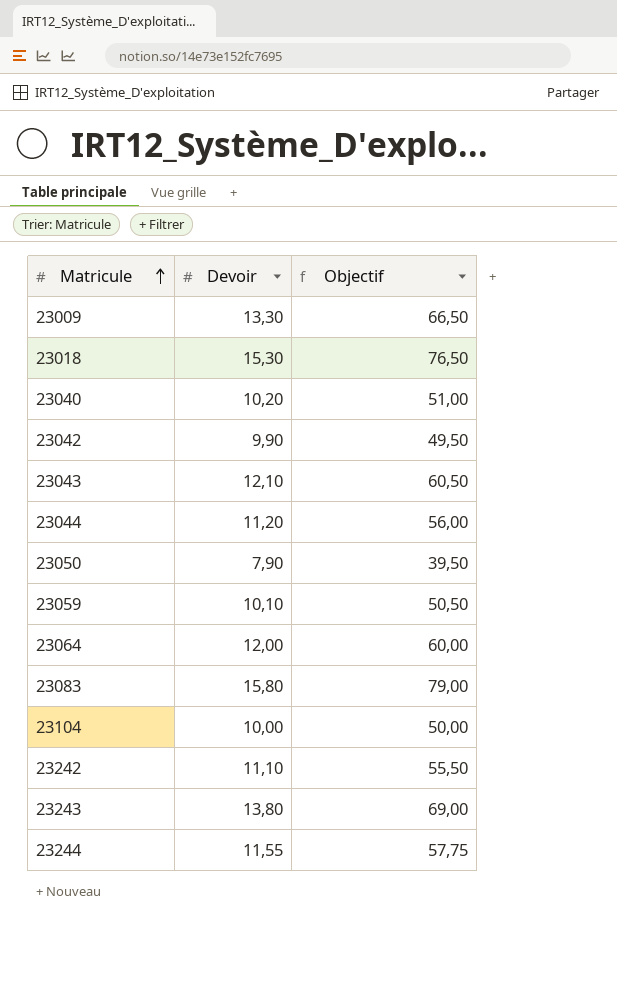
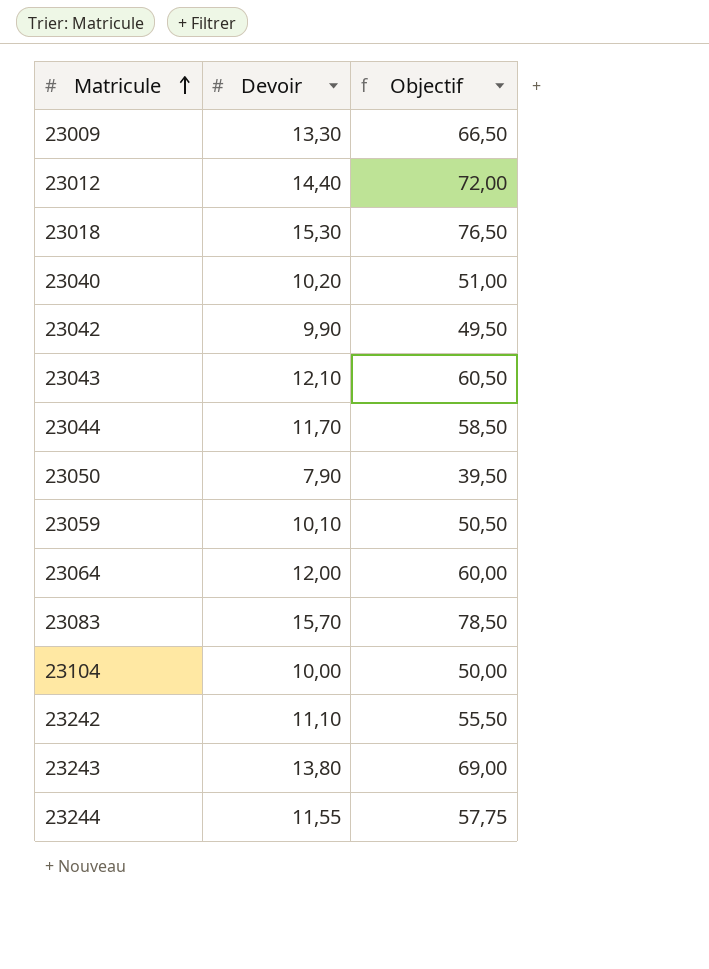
row 23012: none -> 14,40 | 72,00
23044 | Devoir: 11,20 -> 11,70
23044 | Objectif: 56,00 -> 58,50
23083 | Devoir: 15,80 -> 15,70
23083 | Objectif: 79,00 -> 78,50

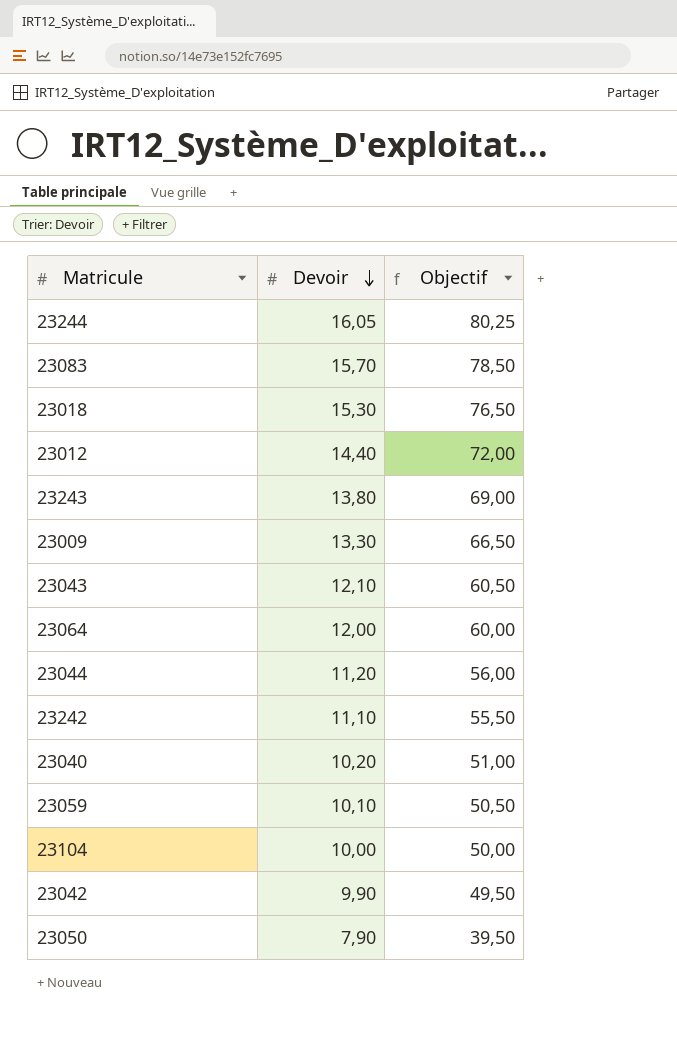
row order: Matricule ascending -> Devoir descending
23244 | Devoir: 11,55 -> 16,05
23244 | Objectif: 57,75 -> 80,25
23044 | Devoir: 11,70 -> 11,20
23044 | Objectif: 58,50 -> 56,00

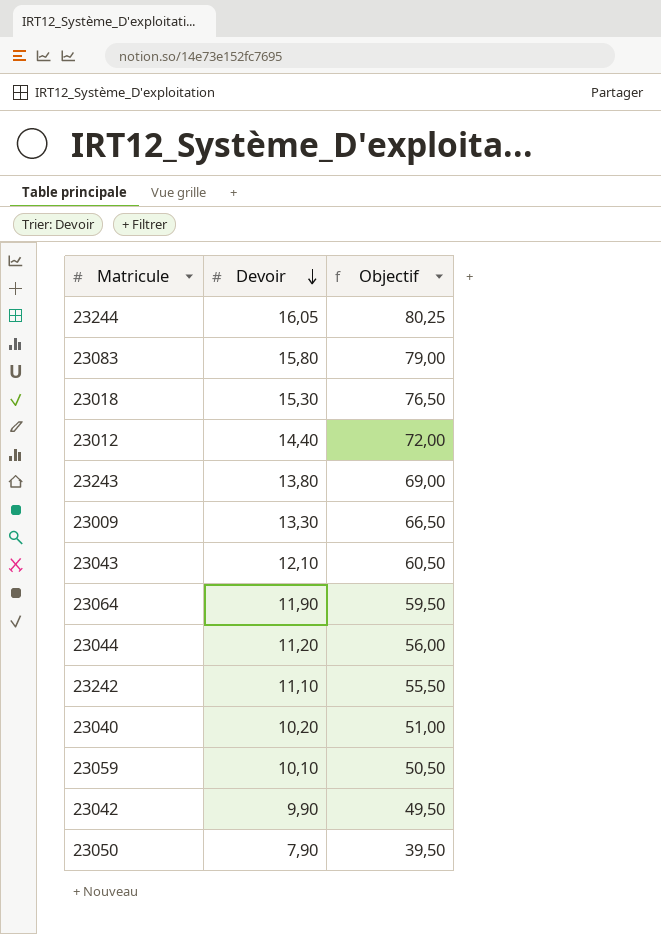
row 23104: 10,00 | 50,00 -> none
23083 | Devoir: 15,70 -> 15,80
23083 | Objectif: 78,50 -> 79,00
23064 | Devoir: 12,00 -> 11,90
23064 | Objectif: 60,00 -> 59,50

